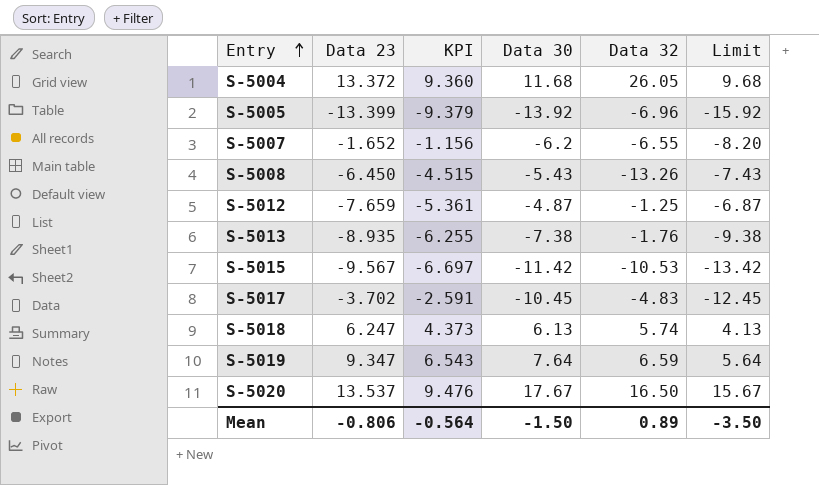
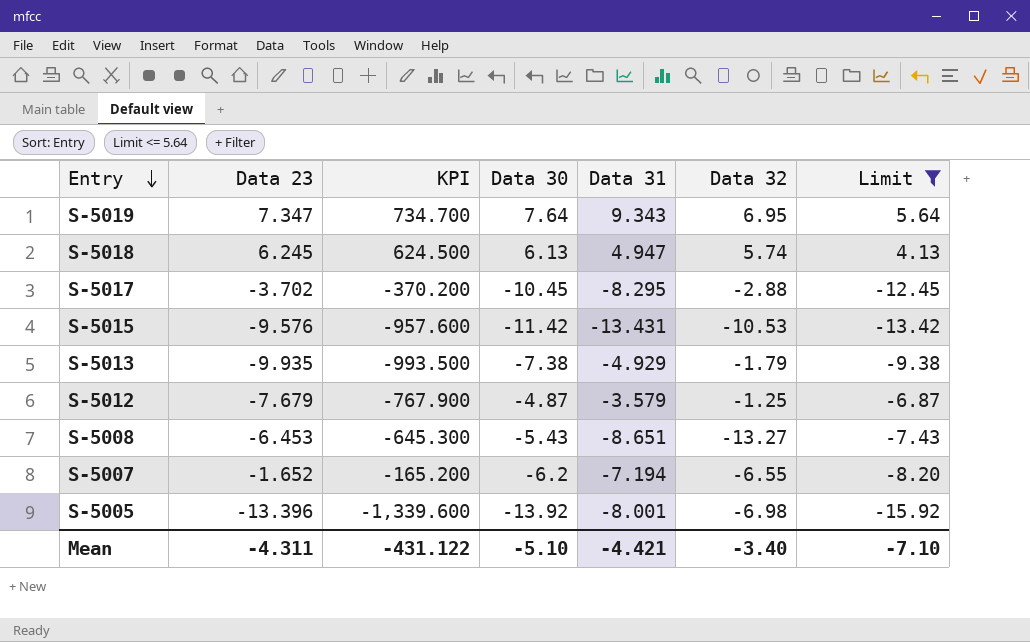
filter: none -> Limit <= 5.64
row order: Entry ascending -> Entry descending
column KPI | formula: [Data 23] * 0.7 -> [Data 23] * 100
column Data 31 | position: none -> 5
S-5019 | Data 23: 9.347 -> 7.347
S-5019 | Data 32: 6.59 -> 6.95
S-5018 | Data 23: 6.247 -> 6.245
S-5017 | Data 32: -4.83 -> -2.88
S-5015 | Data 23: -9.567 -> -9.576
S-5013 | Data 23: -8.935 -> -9.935
S-5013 | Data 32: -1.76 -> -1.79
S-5012 | Data 23: -7.659 -> -7.679
S-5008 | Data 23: -6.450 -> -6.453
S-5008 | Data 32: -13.26 -> -13.27
S-5005 | Data 23: -13.399 -> -13.396
S-5005 | Data 32: -6.96 -> -6.98
Mean | Data 23: -0.806 -> -4.311
Mean | KPI: -0.564 -> -431.122
Mean | Data 30: -1.50 -> -5.10
Mean | Data 32: 0.89 -> -3.40
Mean | Limit: -3.50 -> -7.10

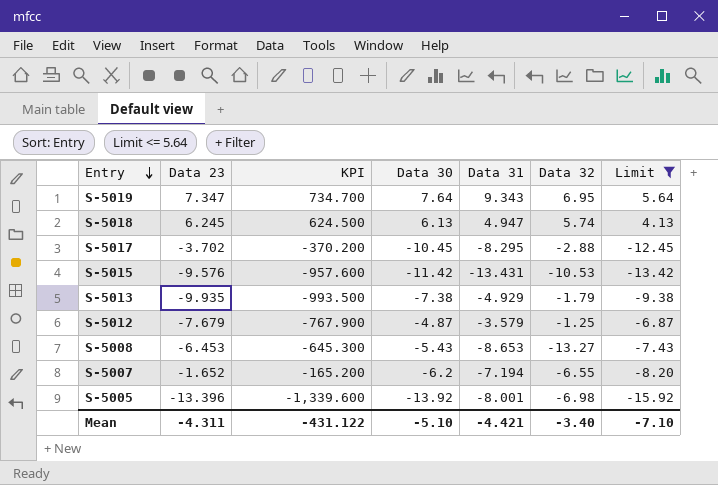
S-5008 | Data 31: -8.651 -> -8.653

